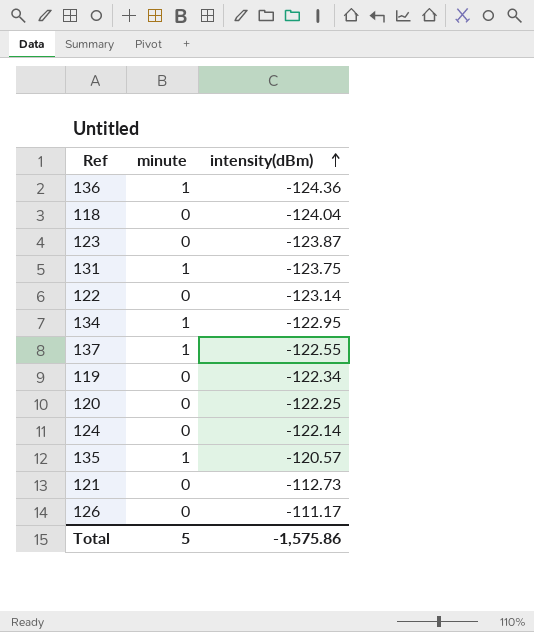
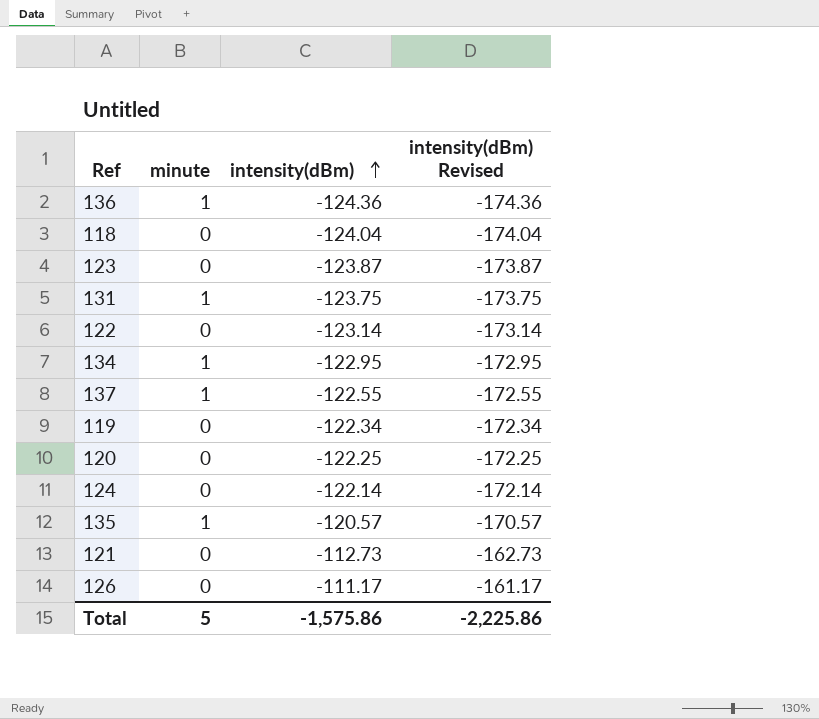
column intensity(dBm) Revised | formula: none -> [intensity(dBm)] - 50

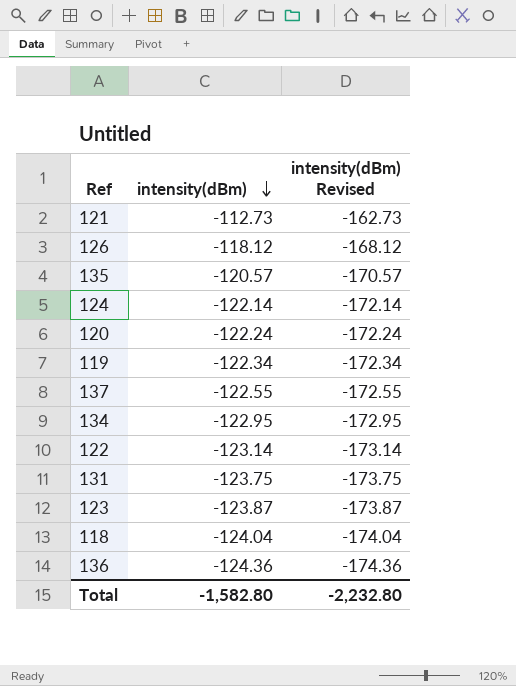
row order: intensity(dBm) ascending -> intensity(dBm) descending
column minute | position: 2 -> none
126 | intensity(dBm): -111.17 -> -118.12
126 | intensity(dBm) Revised: -161.17 -> -168.12
120 | intensity(dBm): -122.25 -> -122.24
120 | intensity(dBm) Revised: -172.25 -> -172.24
Total | intensity(dBm): -1,575.86 -> -1,582.80
Total | intensity(dBm) Revised: -2,225.86 -> -2,232.80

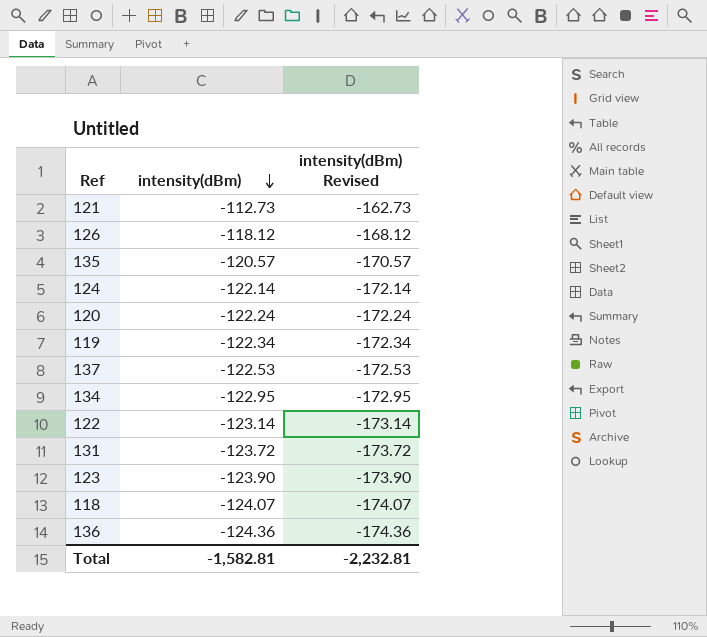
137 | intensity(dBm): -122.55 -> -122.53
137 | intensity(dBm) Revised: -172.55 -> -172.53
131 | intensity(dBm): -123.75 -> -123.72
131 | intensity(dBm) Revised: -173.75 -> -173.72
123 | intensity(dBm): -123.87 -> -123.90
123 | intensity(dBm) Revised: -173.87 -> -173.90
118 | intensity(dBm): -124.04 -> -124.07
118 | intensity(dBm) Revised: -174.04 -> -174.07
Total | intensity(dBm): -1,582.80 -> -1,582.81
Total | intensity(dBm) Revised: -2,232.80 -> -2,232.81

